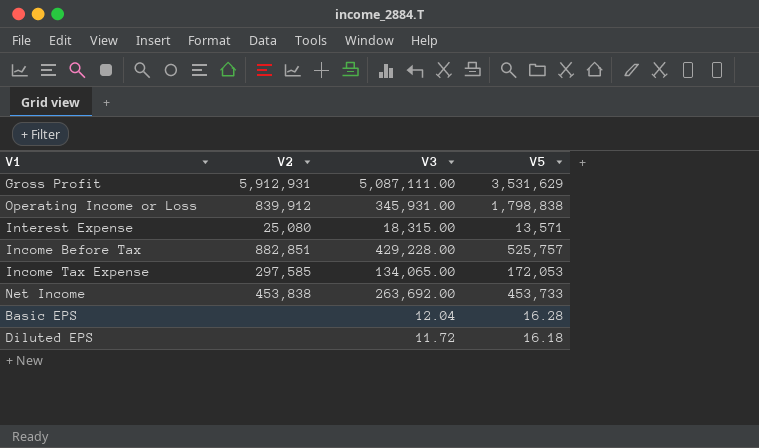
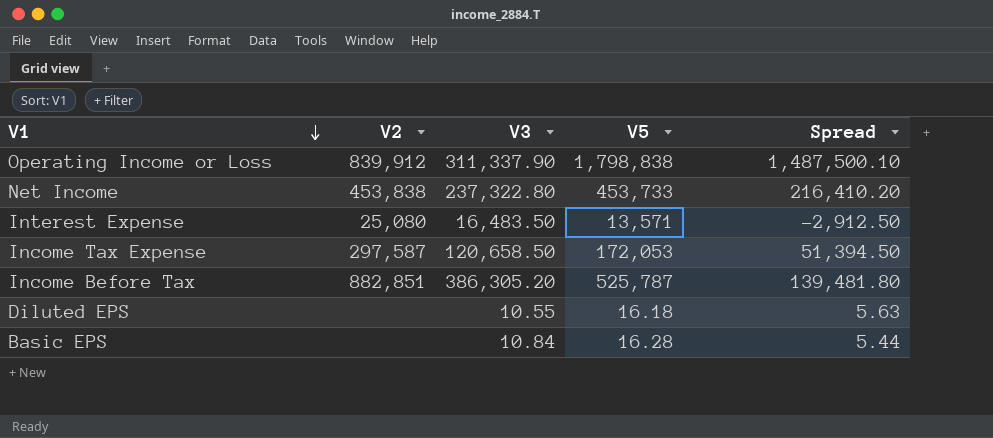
row order: none -> V1 descending
column Spread | formula: none -> [V5] - [V3]
row Gross Profit: 5,912,931 | 5,087,111.00 | 3,531,629 -> none
Operating Income or Loss | V3: 345,931.00 -> 311,337.90
Net Income | V3: 263,692.00 -> 237,322.80
Interest Expense | V3: 18,315.00 -> 16,483.50
Income Tax Expense | V2: 297,585 -> 297,587
Income Tax Expense | V3: 134,065.00 -> 120,658.50
Income Before Tax | V3: 429,228.00 -> 386,305.20
Income Before Tax | V5: 525,757 -> 525,787
Diluted EPS | V3: 11.72 -> 10.55
Basic EPS | V3: 12.04 -> 10.84

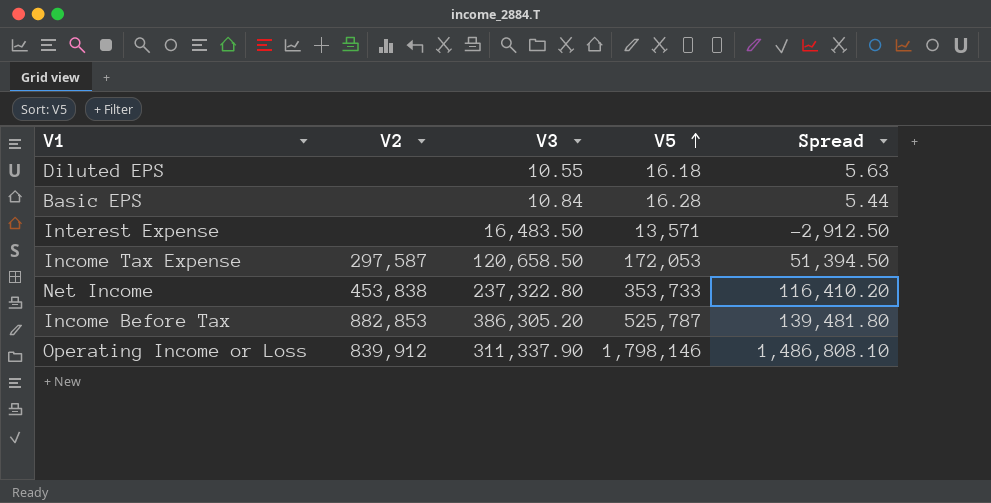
row order: V1 descending -> V5 ascending
Interest Expense | V2: 25,080 -> none
Net Income | V5: 453,733 -> 353,733
Net Income | Spread: 216,410.20 -> 116,410.20
Income Before Tax | V2: 882,851 -> 882,853
Operating Income or Loss | V5: 1,798,838 -> 1,798,146
Operating Income or Loss | Spread: 1,487,500.10 -> 1,486,808.10

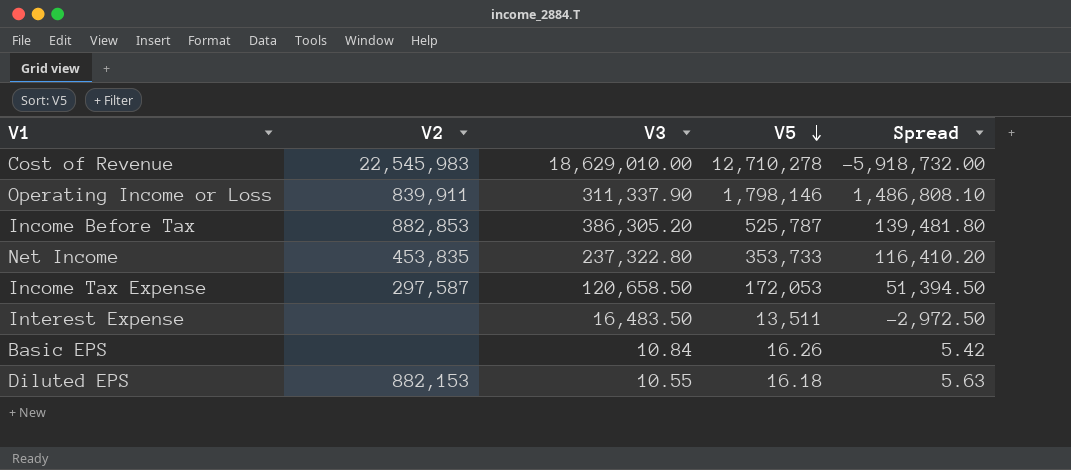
row order: V5 ascending -> V5 descending
row Cost of Revenue: none -> 22,545,983 | 18,629,010.00 | 12,710,278 | -5,918,732.00
Operating Income or Loss | V2: 839,912 -> 839,911
Net Income | V2: 453,838 -> 453,835
Interest Expense | V5: 13,571 -> 13,511
Interest Expense | Spread: -2,912.50 -> -2,972.50
Basic EPS | V5: 16.28 -> 16.26
Basic EPS | Spread: 5.44 -> 5.42
Diluted EPS | V2: none -> 882,153

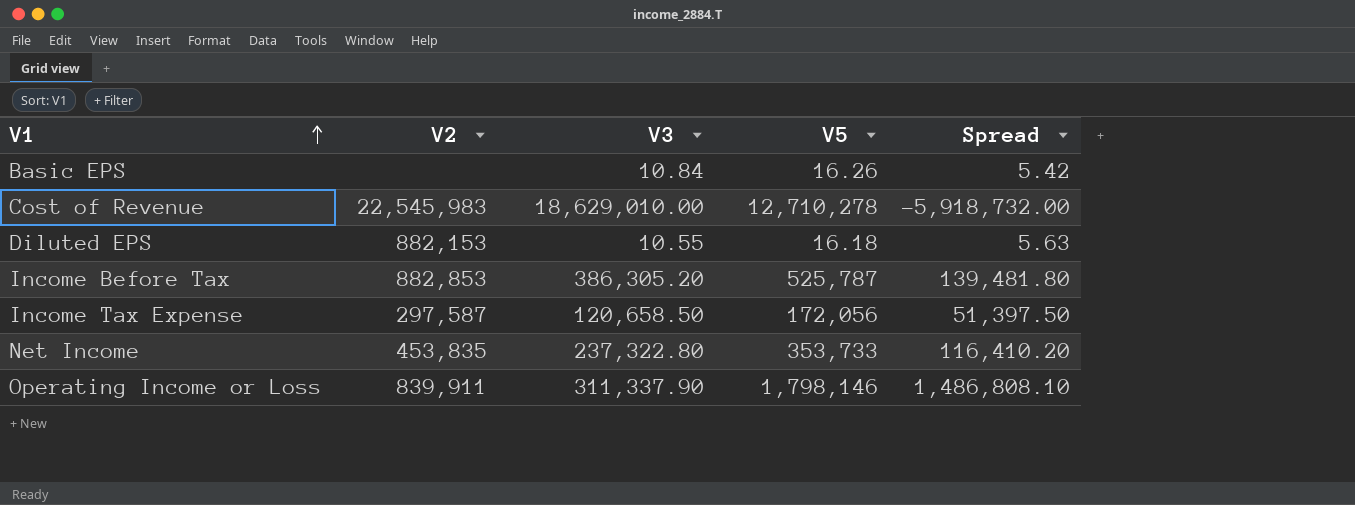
row order: V5 descending -> V1 ascending
row Interest Expense: none | 16,483.50 | 13,511 | -2,972.50 -> none
Income Tax Expense | V5: 172,053 -> 172,056
Income Tax Expense | Spread: 51,394.50 -> 51,397.50

